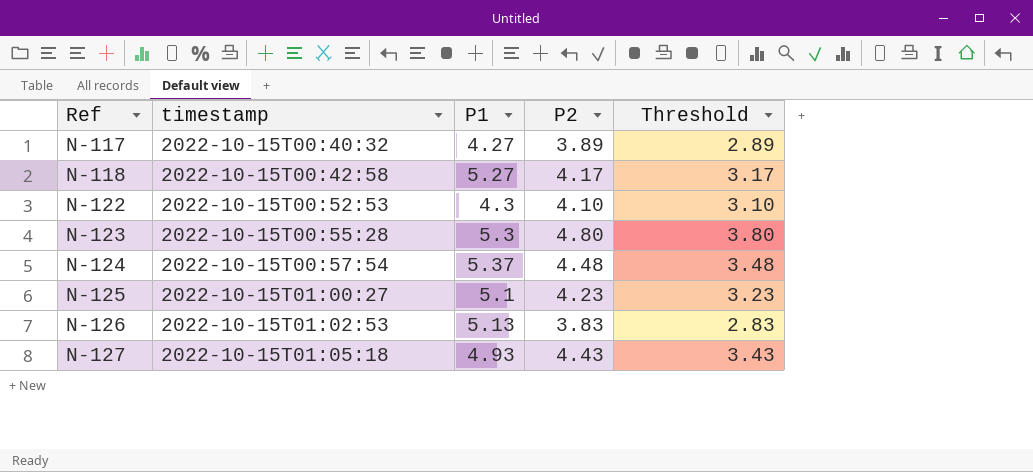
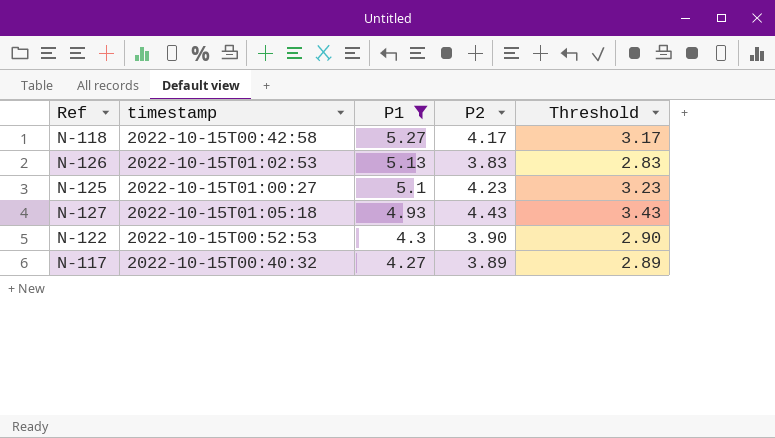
filter: none -> P1 <= 5.27
row order: Ref ascending -> P1 descending
N-122 | P2: 4.10 -> 3.90
N-122 | Threshold: 3.10 -> 2.90

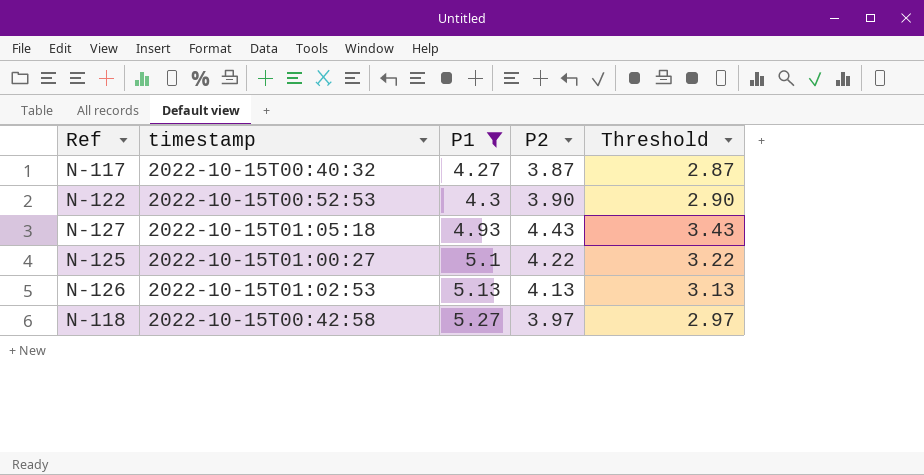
row order: P1 descending -> P1 ascending
N-117 | P2: 3.89 -> 3.87
N-117 | Threshold: 2.89 -> 2.87
N-125 | P2: 4.23 -> 4.22
N-125 | Threshold: 3.23 -> 3.22
N-126 | P2: 3.83 -> 4.13
N-126 | Threshold: 2.83 -> 3.13
N-118 | P2: 4.17 -> 3.97
N-118 | Threshold: 3.17 -> 2.97

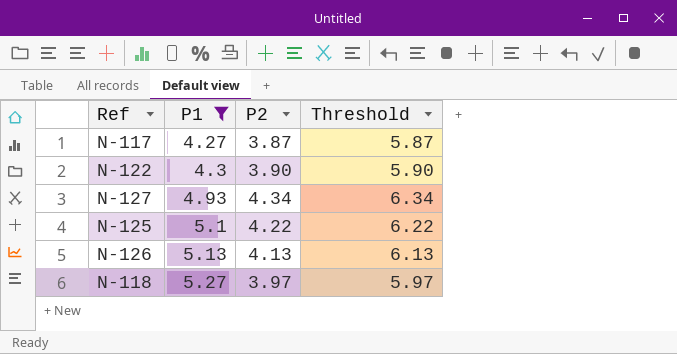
column timestamp | position: 2 -> none
column Threshold | formula: [P2] - 1 -> [P2] + 2
N-127 | P2: 4.43 -> 4.34

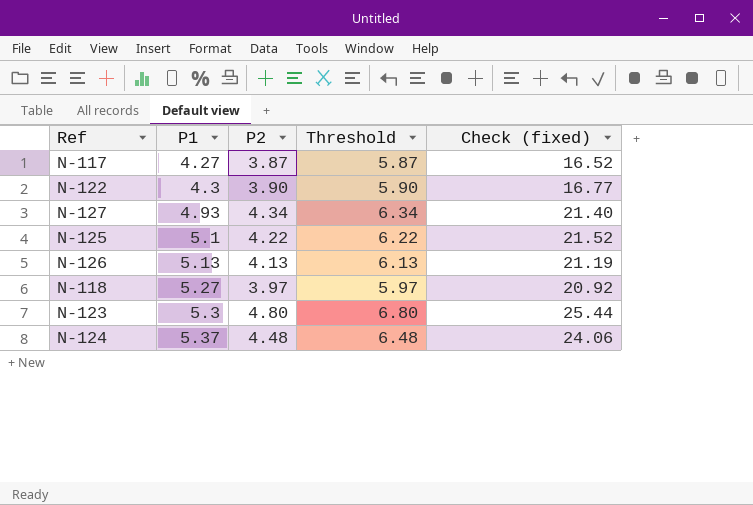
filter: P1 <= 5.27 -> none
column Check (fixed) | formula: none -> [P1] * [P2]

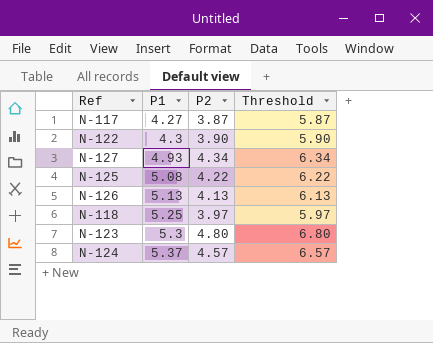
column Check (fixed) | formula: [P1] * [P2] -> none
N-125 | P1: 5.1 -> 5.08
N-118 | P1: 5.27 -> 5.25
N-124 | P2: 4.48 -> 4.57
N-124 | Threshold: 6.48 -> 6.57

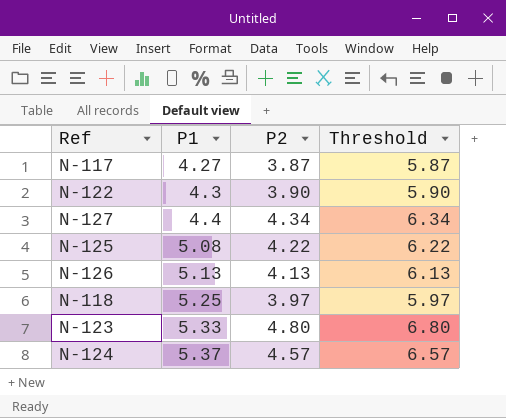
N-127 | P1: 4.93 -> 4.4
N-123 | P1: 5.3 -> 5.33

